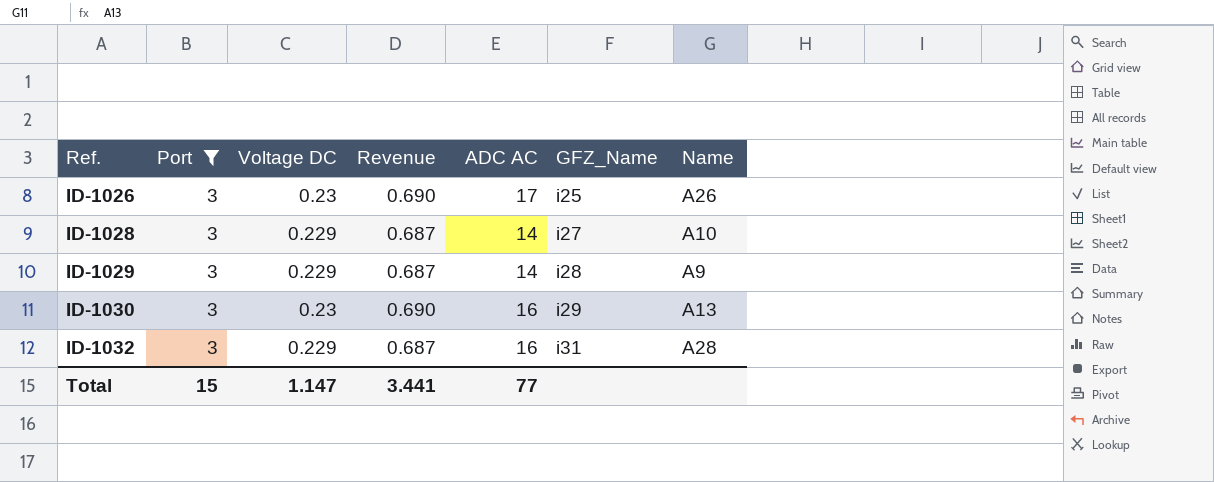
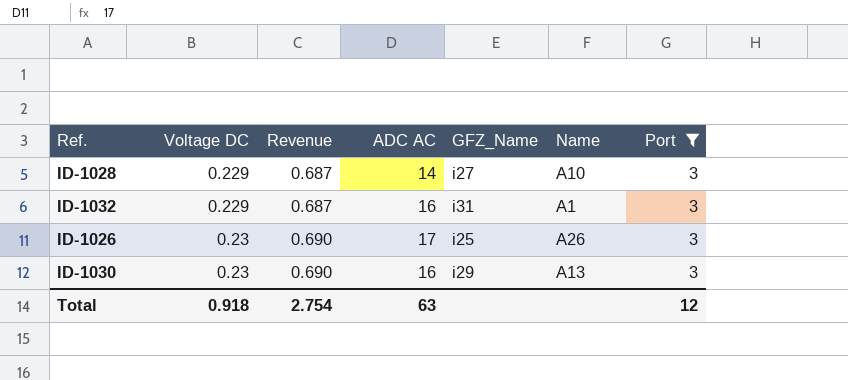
row order: Ref. ascending -> Voltage DC ascending
column Port | position: 2 -> 7
row ID-1029: 3 | 0.229 | 0.687 | 14 | i28 | A9 -> none
ID-1032 | Name: A28 -> A1
Total | Voltage DC: 1.147 -> 0.918
Total | Revenue: 3.441 -> 2.754
Total | ADC AC: 77 -> 63
Total | Port: 15 -> 12

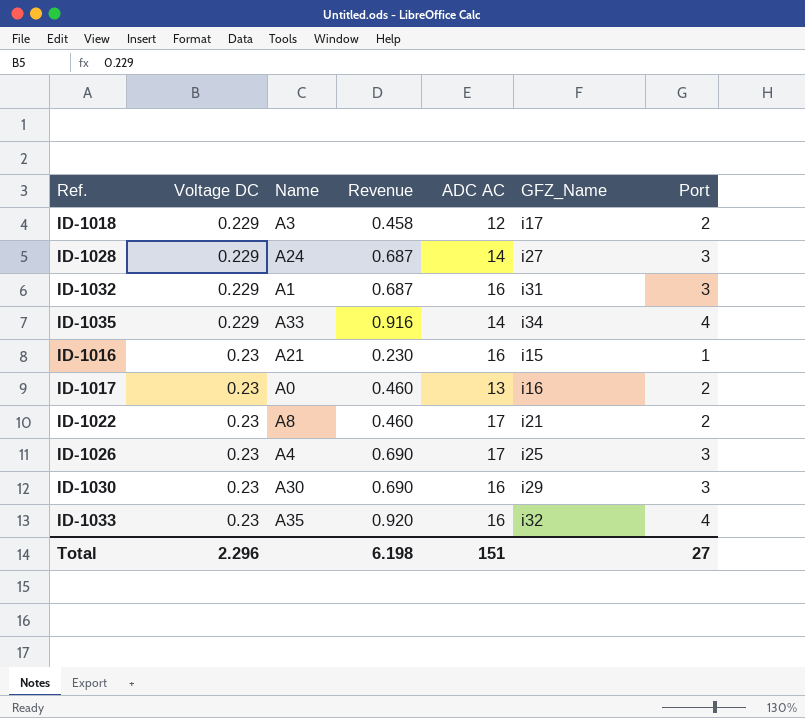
filter: Port = 3 -> none
column Name | position: 6 -> 3
ID-1028 | Name: A10 -> A24
ID-1026 | Name: A26 -> A4
ID-1030 | Name: A13 -> A30
Total | Voltage DC: 0.918 -> 2.296
Total | Revenue: 2.754 -> 6.198
Total | ADC AC: 63 -> 151
Total | Port: 12 -> 27

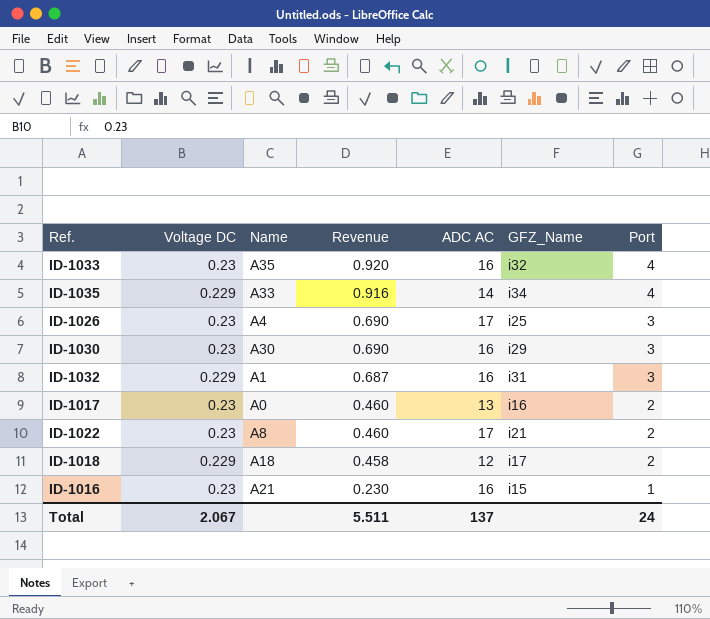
row order: Voltage DC ascending -> Revenue descending
row ID-1028: 0.229 | A24 | 0.687 | 14 | i27 | 3 -> none
ID-1018 | Name: A3 -> A18
Total | Voltage DC: 2.296 -> 2.067
Total | Revenue: 6.198 -> 5.511
Total | ADC AC: 151 -> 137
Total | Port: 27 -> 24

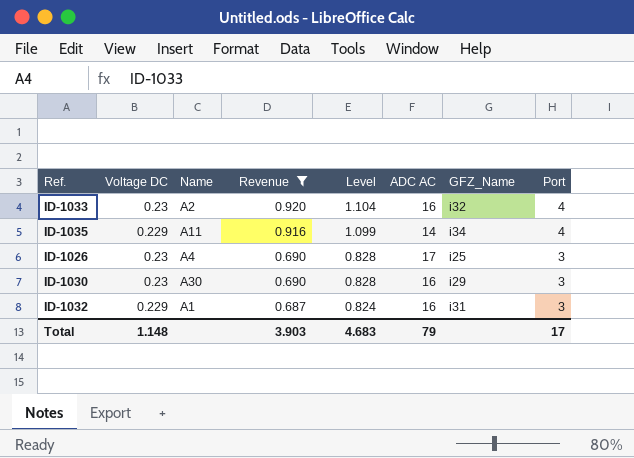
filter: none -> Revenue >= 0.687
column Level | formula: none -> [Revenue] * 1.2
ID-1033 | Name: A35 -> A2
ID-1035 | Name: A33 -> A11
Total | Voltage DC: 2.067 -> 1.148
Total | Revenue: 5.511 -> 3.903
Total | ADC AC: 137 -> 79
Total | Port: 24 -> 17

